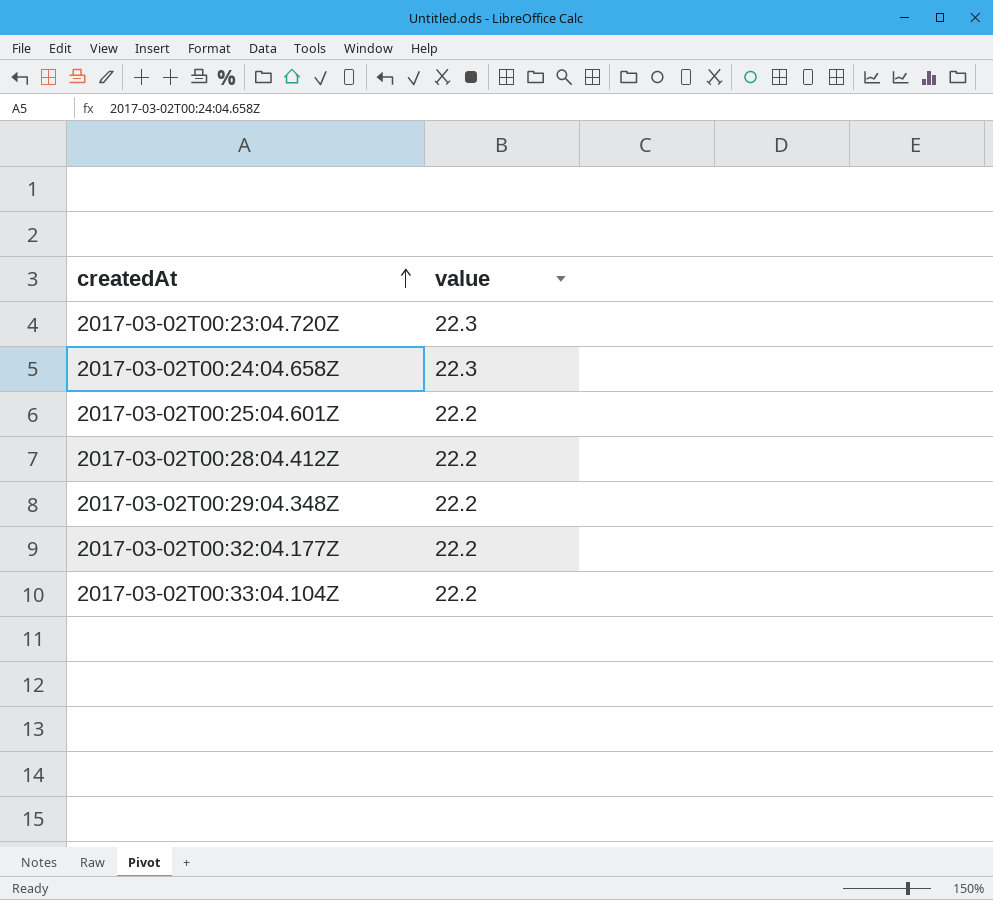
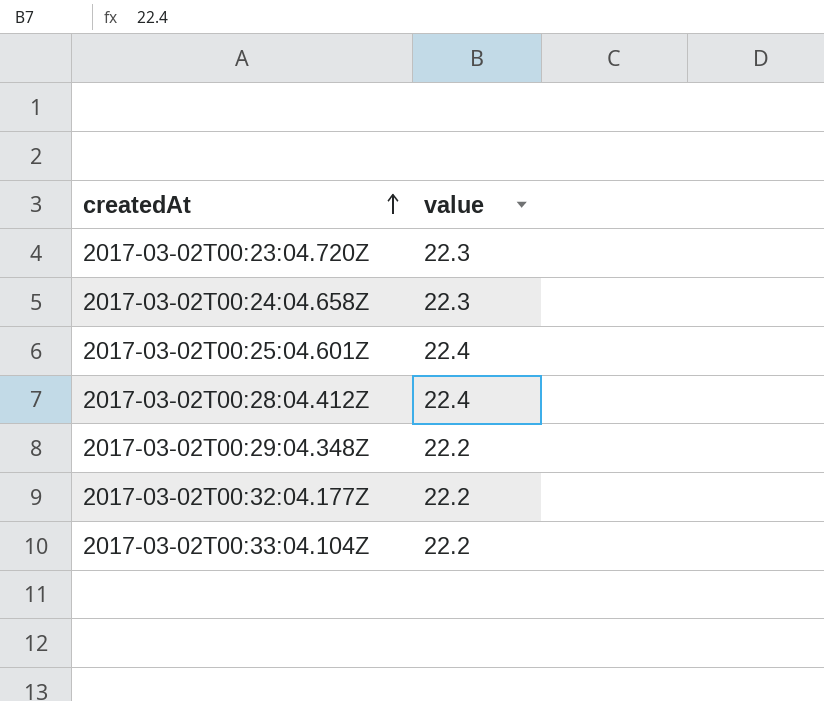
2017-03-02T00:25:04.601Z | value: 22.2 -> 22.4
2017-03-02T00:28:04.412Z | value: 22.2 -> 22.4

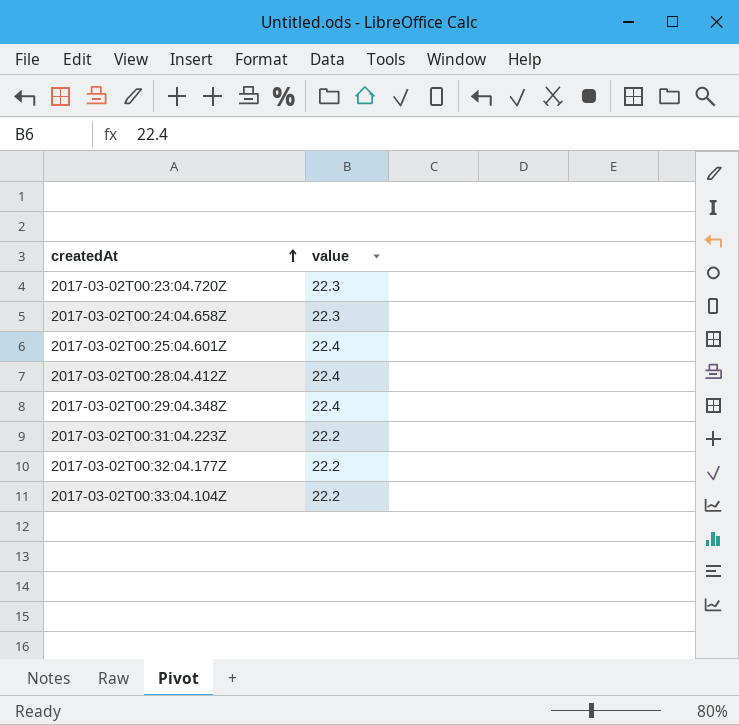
2017-03-02T00:29:04.348Z | value: 22.2 -> 22.4
row 2017-03-02T00:31:04.223Z: none -> 22.2

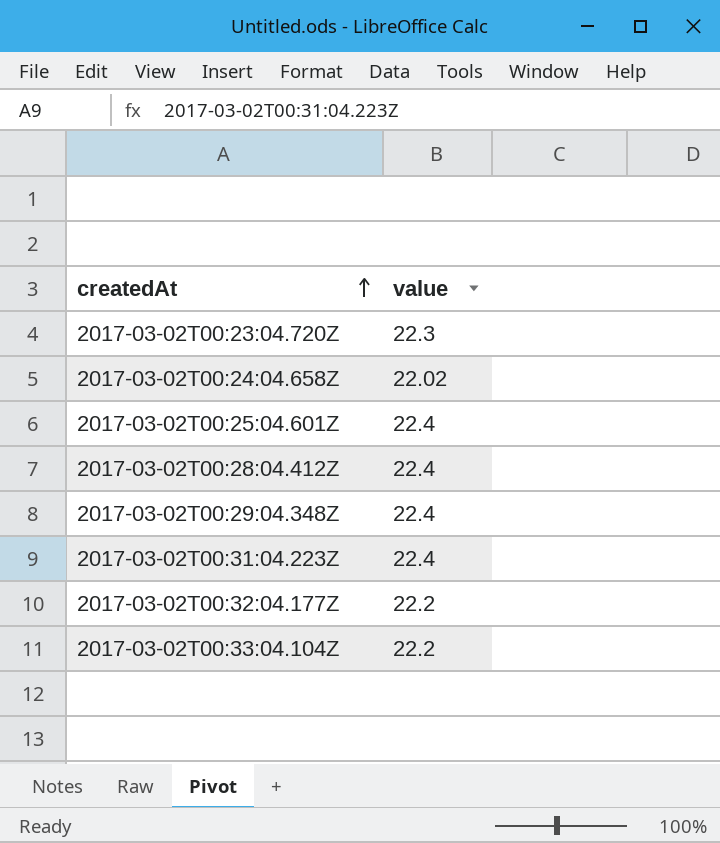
2017-03-02T00:24:04.658Z | value: 22.3 -> 22.02
2017-03-02T00:31:04.223Z | value: 22.2 -> 22.4

